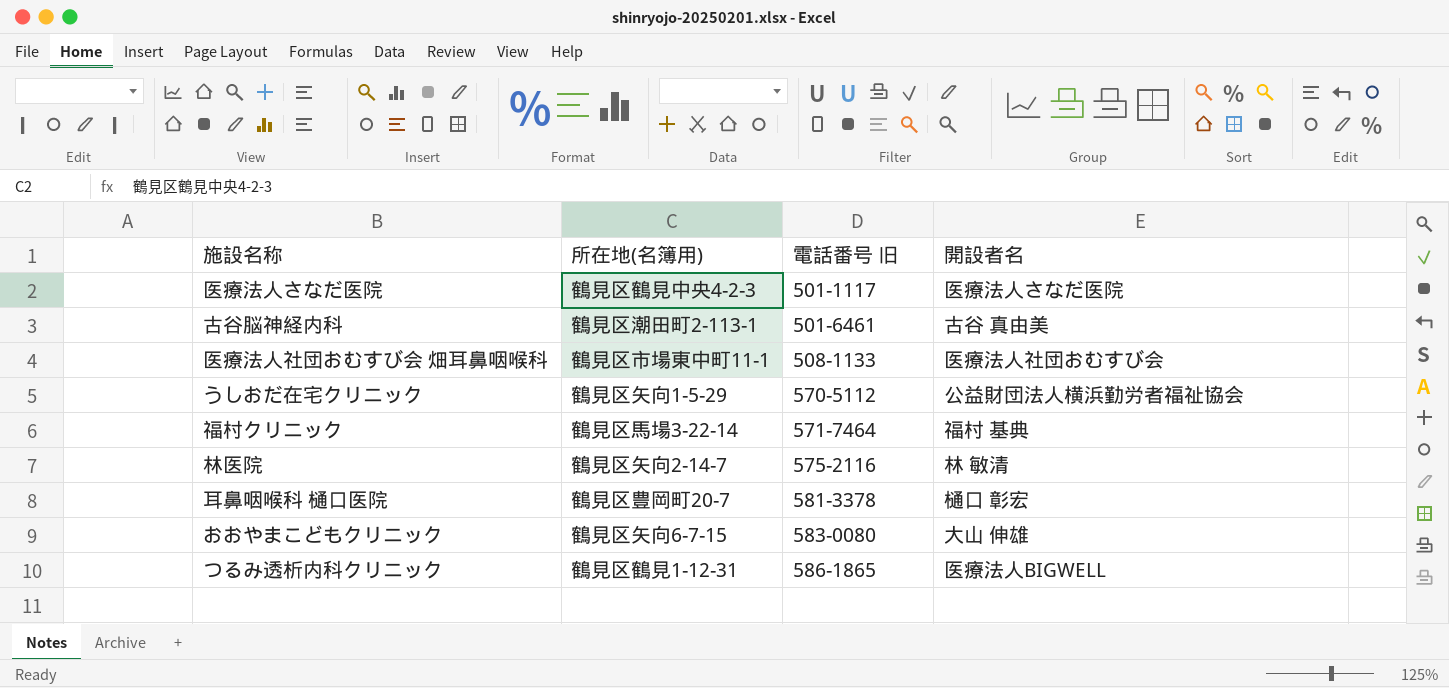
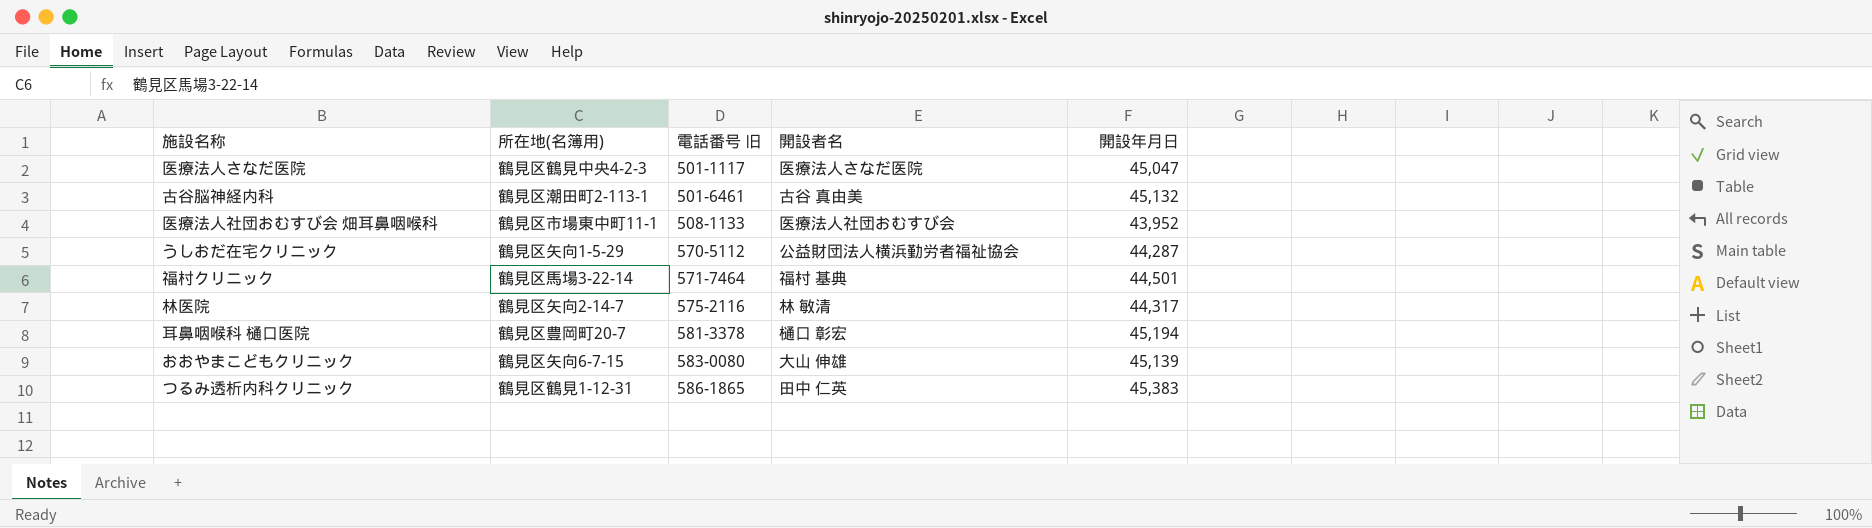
column 開設年月日 | position: none -> 5
つるみ透析内科クリニック | 開設者名: 医療法人BIGWELL -> 田中 仁英

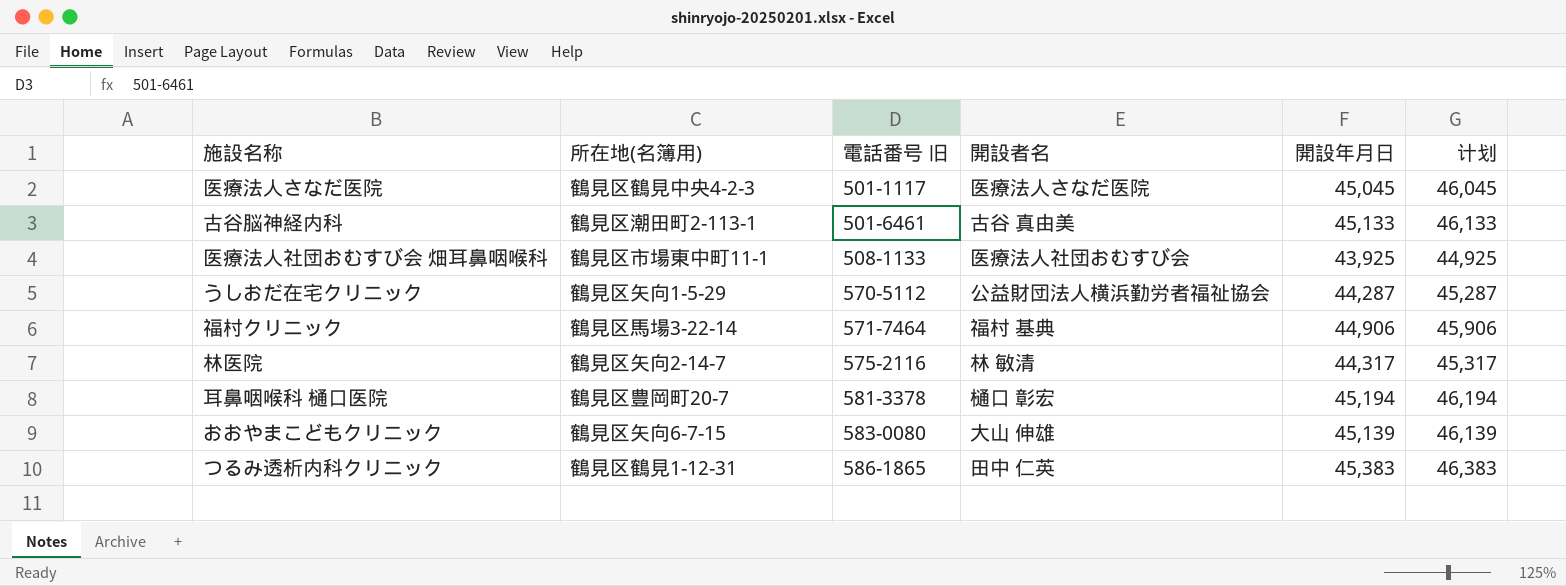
column 计划 | formula: none -> [開設年月日] + 1000
医療法人さなだ医院 | 開設年月日: 45,047 -> 45,045
古谷脳神経内科 | 開設年月日: 45,132 -> 45,133
医療法人社団おむすび会 畑耳鼻咽喉科 | 開設年月日: 43,952 -> 43,925
福村クリニック | 開設年月日: 44,501 -> 44,906

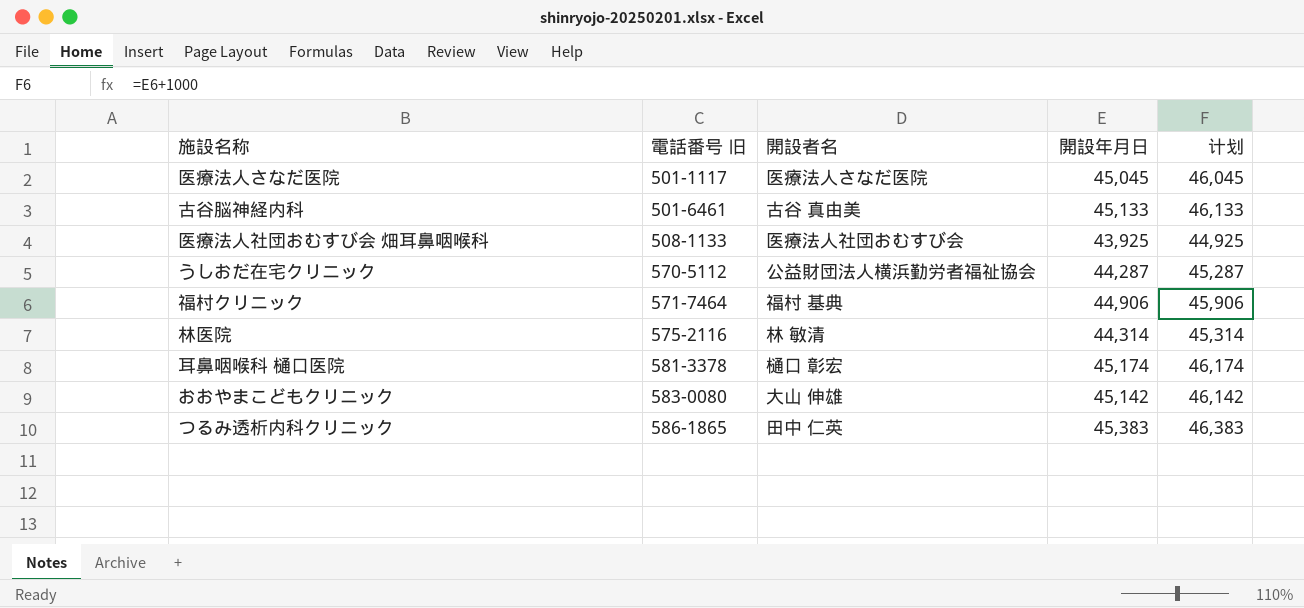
column 所在地(名簿用) | position: 2 -> none
林医院 | 開設年月日: 44,317 -> 44,314
林医院 | 计划: 45,317 -> 45,314
耳鼻咽喉科 樋口医院 | 開設年月日: 45,194 -> 45,174
耳鼻咽喉科 樋口医院 | 计划: 46,194 -> 46,174
おおやまこどもクリニック | 開設年月日: 45,139 -> 45,142
おおやまこどもクリニック | 计划: 46,139 -> 46,142

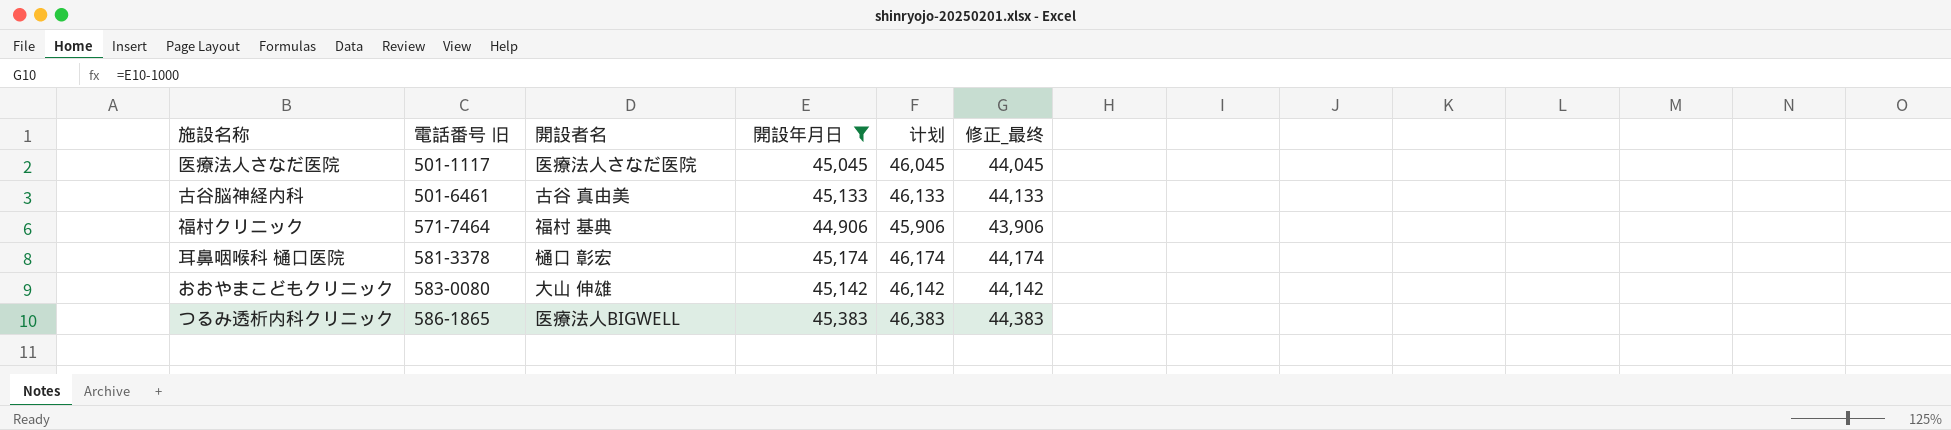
filter: none -> 開設年月日 >= 44,906
column 修正_最终 | formula: none -> [開設年月日] - 1000
つるみ透析内科クリニック | 開設者名: 田中 仁英 -> 医療法人BIGWELL

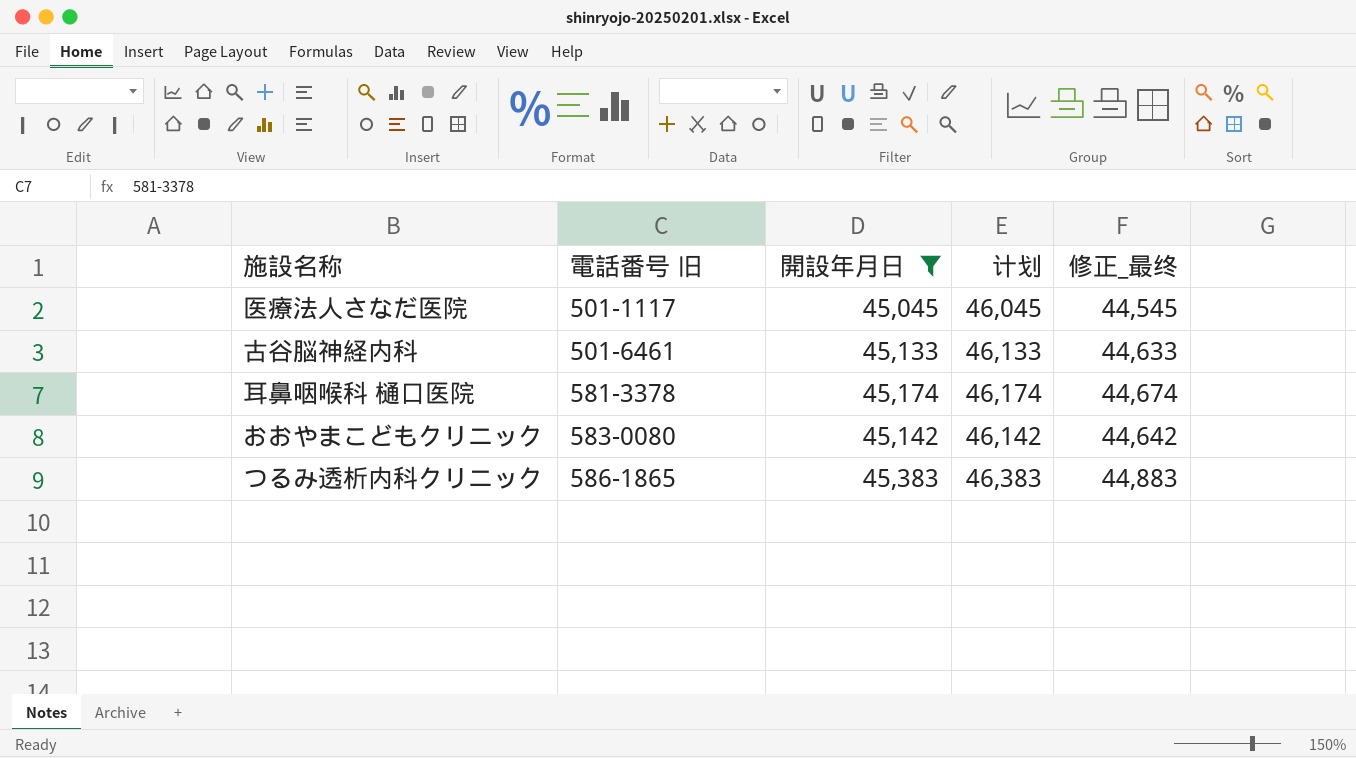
column 開設者名 | position: 3 -> none
column 修正_最终 | formula: [開設年月日] - 1000 -> [開設年月日] - 500
row 福村クリニック: 571-7464 | 福村 基典 | 44,906 | 45,906 | 43,906 -> none

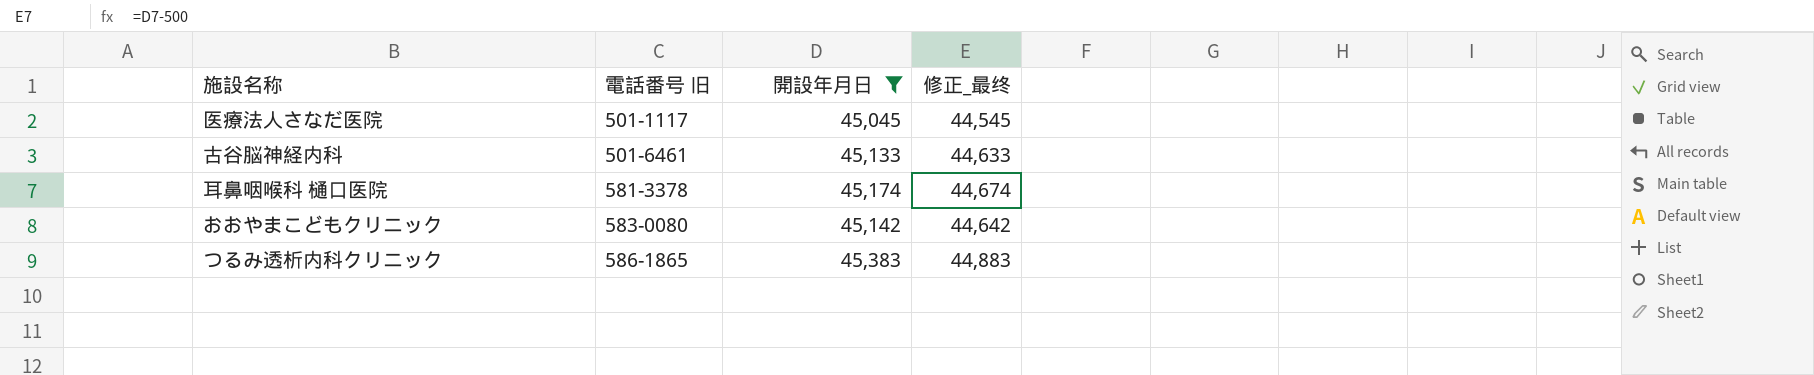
column 计划 | formula: [開設年月日] + 1000 -> none

